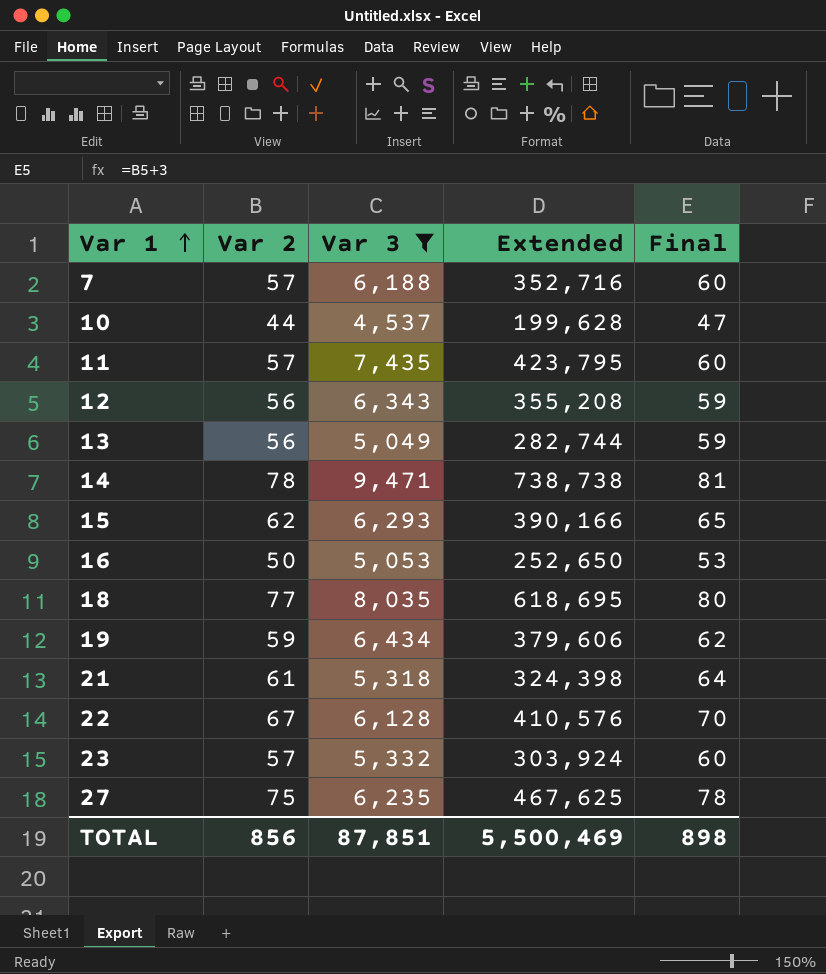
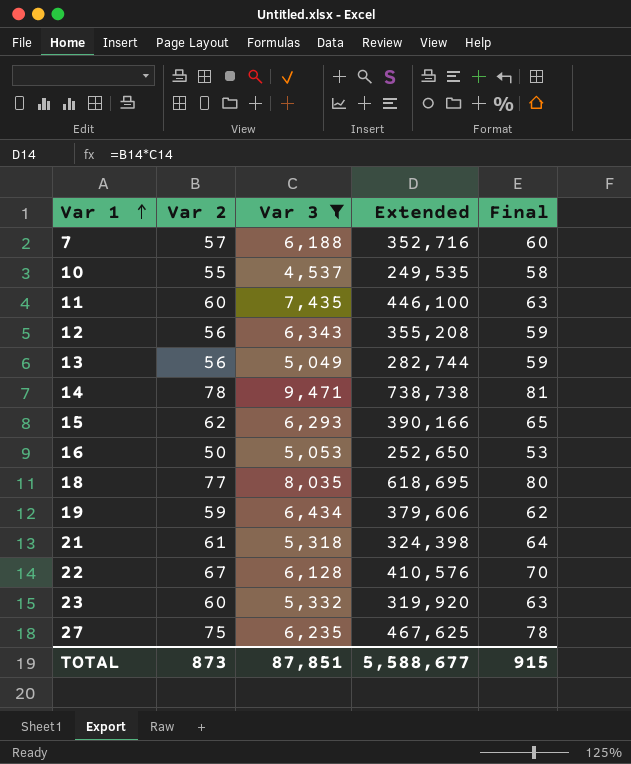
10 | Var 2: 44 -> 55
10 | Extended: 199,628 -> 249,535
10 | Final: 47 -> 58
11 | Var 2: 57 -> 60
11 | Extended: 423,795 -> 446,100
11 | Final: 60 -> 63
23 | Var 2: 57 -> 60
23 | Extended: 303,924 -> 319,920
23 | Final: 60 -> 63
TOTAL | Var 2: 856 -> 873
TOTAL | Extended: 5,500,469 -> 5,588,677
TOTAL | Final: 898 -> 915

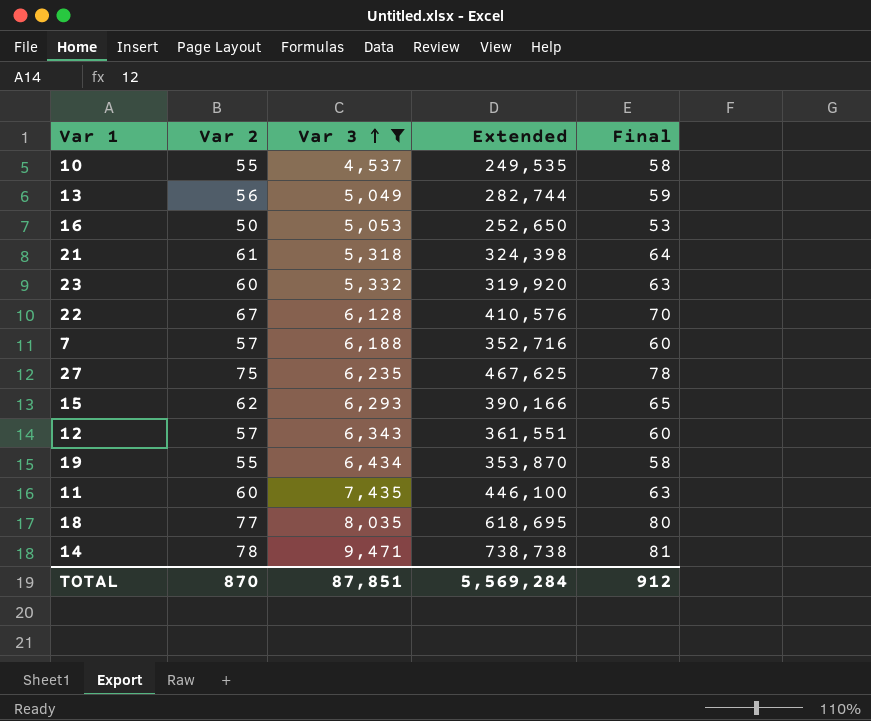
row order: Var 1 ascending -> Var 3 ascending
12 | Var 2: 56 -> 57
12 | Extended: 355,208 -> 361,551
12 | Final: 59 -> 60
19 | Var 2: 59 -> 55
19 | Extended: 379,606 -> 353,870
19 | Final: 62 -> 58
TOTAL | Var 2: 873 -> 870
TOTAL | Extended: 5,588,677 -> 5,569,284
TOTAL | Final: 915 -> 912

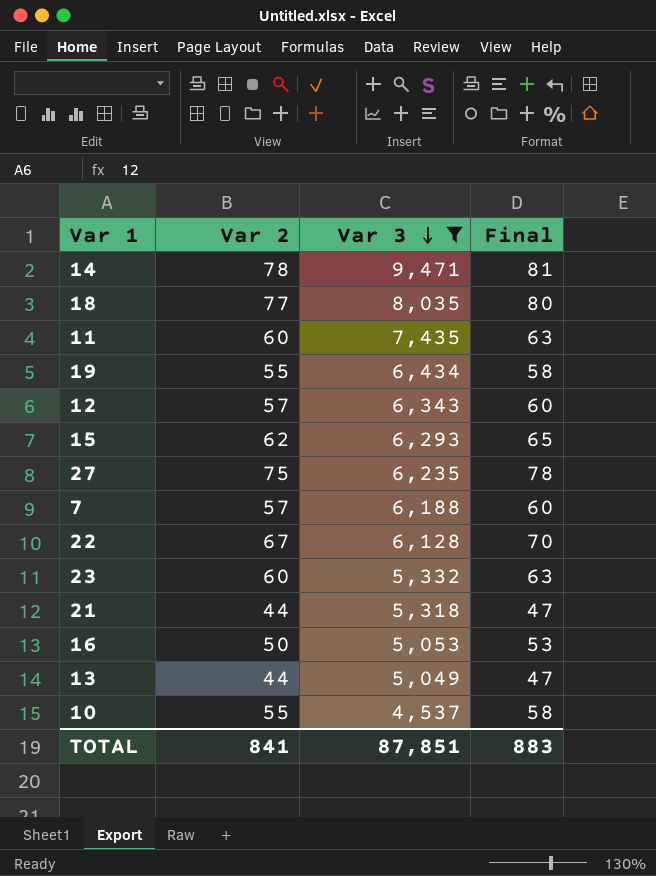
row order: Var 3 ascending -> Var 3 descending
column Extended | formula: [Var 2] * [Var 3] -> none
21 | Var 2: 61 -> 44
21 | Final: 64 -> 47
13 | Var 2: 56 -> 44
13 | Final: 59 -> 47
TOTAL | Var 2: 870 -> 841
TOTAL | Final: 912 -> 883

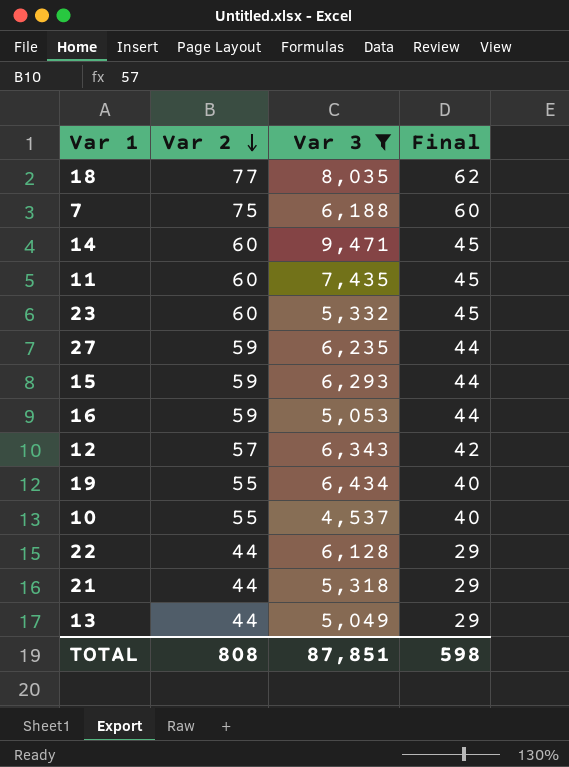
row order: Var 3 descending -> Var 2 descending
column Final | formula: [Var 2] + 3 -> [Var 2] - 15
7 | Var 2: 57 -> 75
14 | Var 2: 78 -> 60
27 | Var 2: 75 -> 59
15 | Var 2: 62 -> 59
16 | Var 2: 50 -> 59
22 | Var 2: 67 -> 44
TOTAL | Var 2: 841 -> 808
TOTAL | Final: 883 -> 598

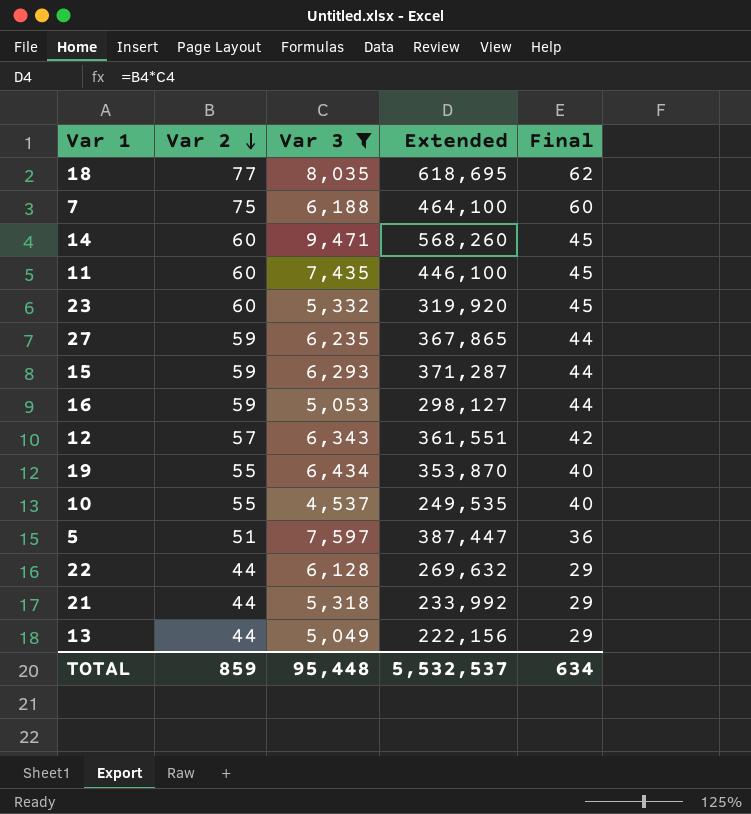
column Extended | formula: none -> [Var 2] * [Var 3]
row 5: none -> 51 | 7,597 | 387,447 | 36
TOTAL | Var 2: 808 -> 859
TOTAL | Var 3: 87,851 -> 95,448
TOTAL | Final: 598 -> 634

